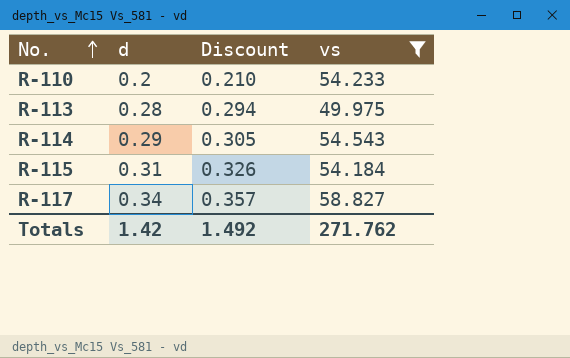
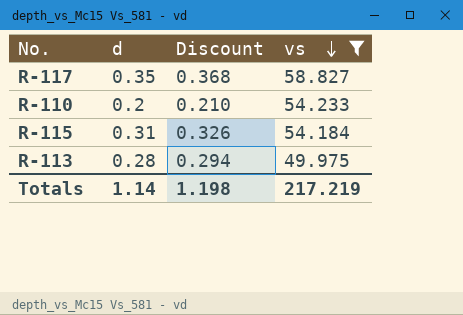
row order: No. ascending -> vs descending
row R-114: 0.29 | 0.305 | 54.543 -> none
R-117 | d: 0.34 -> 0.35
R-117 | Discount: 0.357 -> 0.368
Totals | d: 1.42 -> 1.14
Totals | Discount: 1.492 -> 1.198
Totals | vs: 271.762 -> 217.219

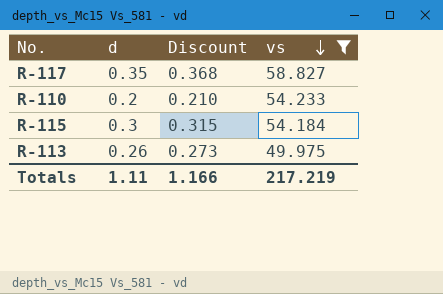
R-115 | d: 0.31 -> 0.3
R-115 | Discount: 0.326 -> 0.315
R-113 | d: 0.28 -> 0.26
R-113 | Discount: 0.294 -> 0.273
Totals | d: 1.14 -> 1.11
Totals | Discount: 1.198 -> 1.166

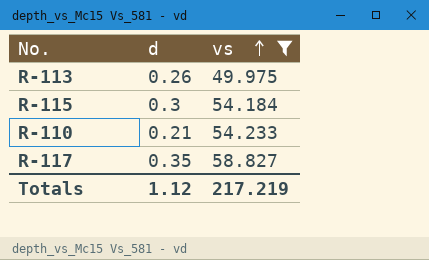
row order: vs descending -> vs ascending
column Discount | formula: [d] * 1.05 -> none
R-110 | d: 0.2 -> 0.21
Totals | d: 1.11 -> 1.12

